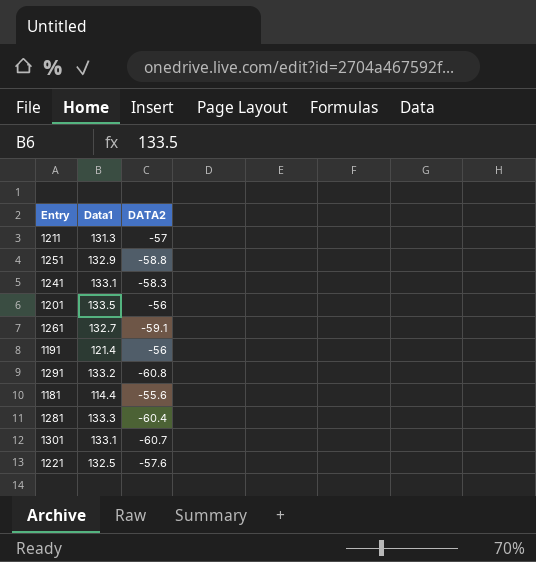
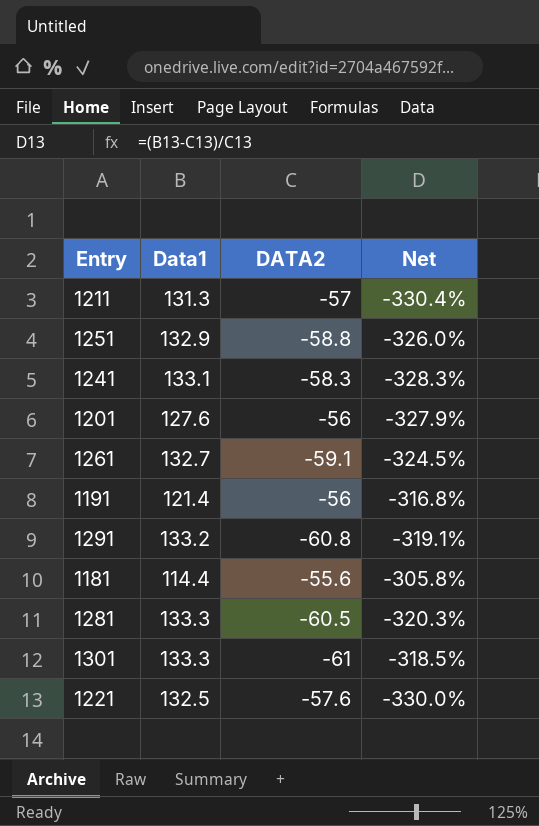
column Net | formula: none -> ([Data1] - [DATA2]) / [DATA2]
1201 | Data1: 133.5 -> 127.6
1281 | DATA2: -60.4 -> -60.5
1301 | Data1: 133.1 -> 133.3
1301 | DATA2: -60.7 -> -61

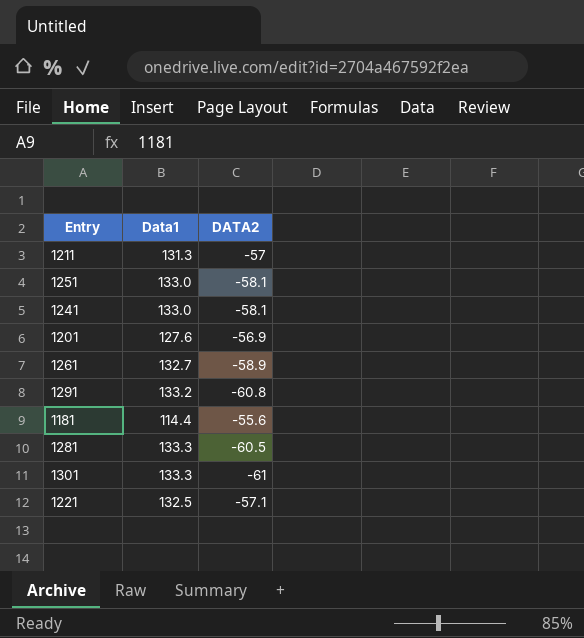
column Net | formula: ([Data1] - [DATA2]) / [DATA2] -> none
row 1191: 121.4 | -56 | -316.8% -> none
1251 | Data1: 132.9 -> 133.0
1251 | DATA2: -58.8 -> -58.1
1241 | Data1: 133.1 -> 133.0
1241 | DATA2: -58.3 -> -58.1
1201 | DATA2: -56 -> -56.9
1261 | DATA2: -59.1 -> -58.9
1221 | DATA2: -57.6 -> -57.1

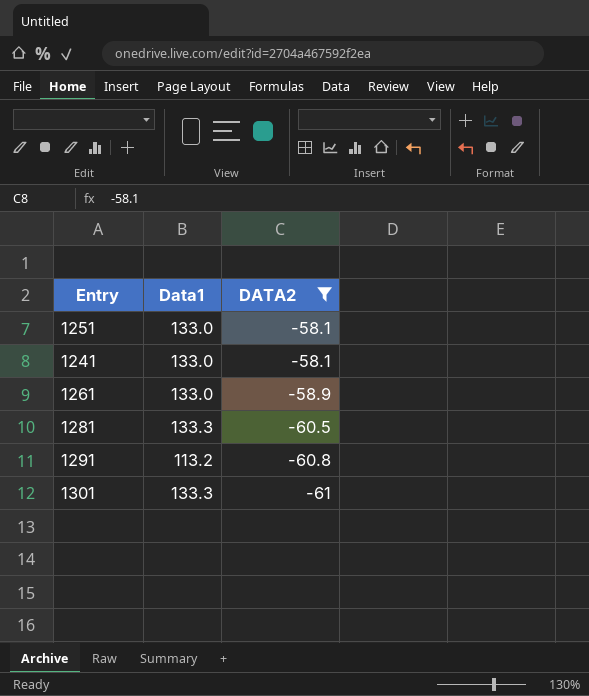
filter: none -> DATA2 <= -58.1
row order: none -> DATA2 descending
1261 | Data1: 132.7 -> 133.0
1291 | Data1: 133.2 -> 113.2

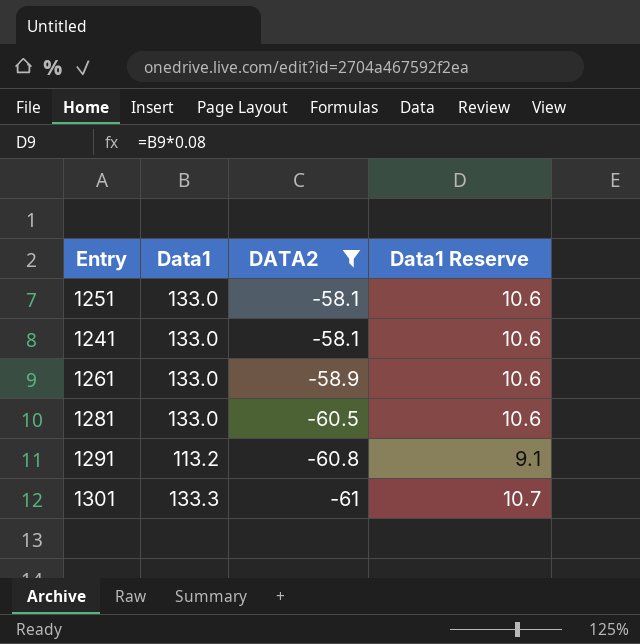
column Data1 Reserve | formula: none -> [Data1] * 0.08
1281 | Data1: 133.3 -> 133.0

